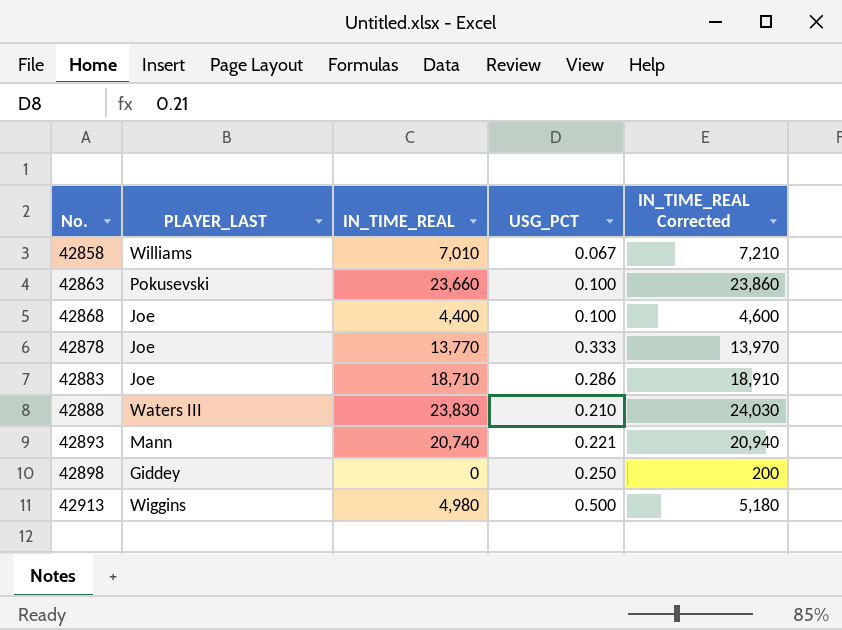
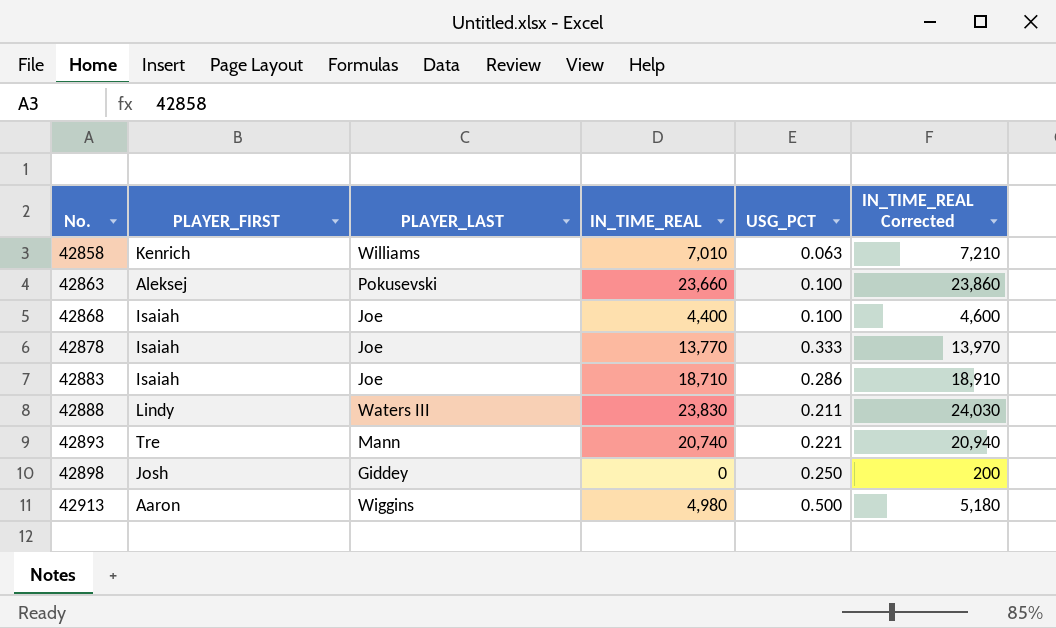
column PLAYER_FIRST | position: none -> 2
42858 | USG_PCT: 0.067 -> 0.063
42888 | USG_PCT: 0.210 -> 0.211

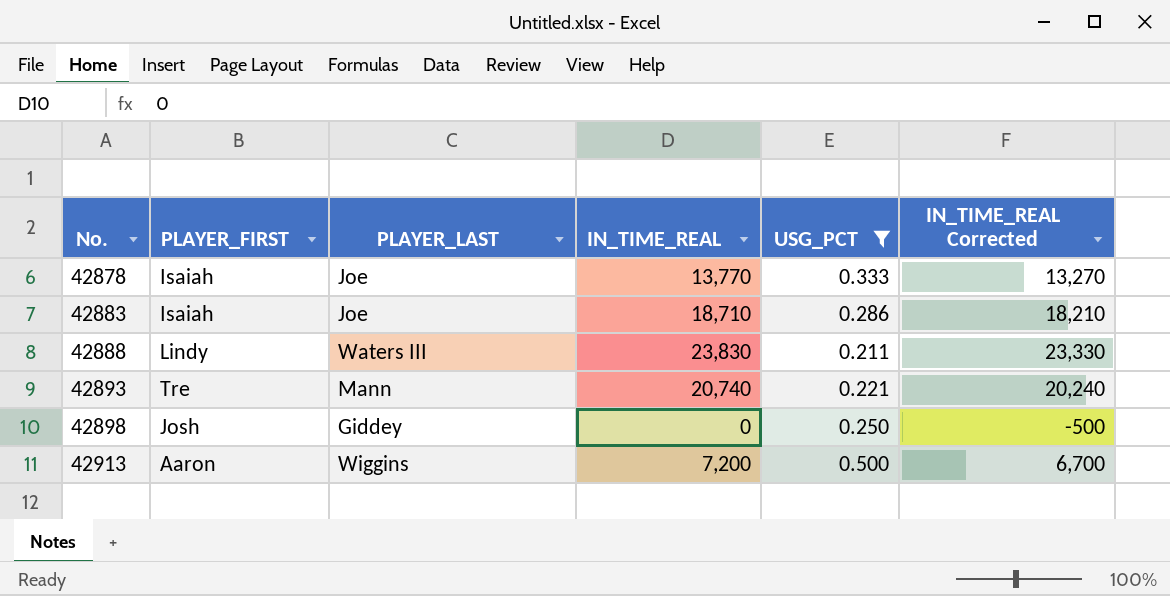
filter: none -> USG_PCT >= 0.211
column IN_TIME_REAL Corrected | formula: [IN_TIME_REAL] + 200 -> [IN_TIME_REAL] - 500
42913 | IN_TIME_REAL: 4,980 -> 7,200

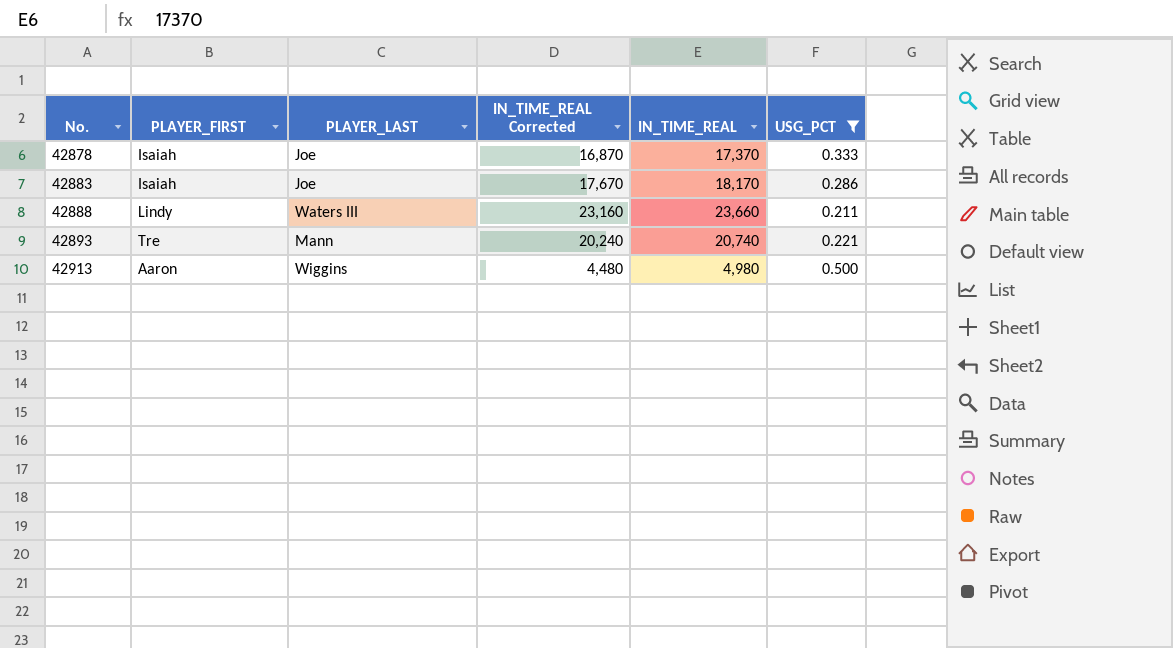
column IN_TIME_REAL Corrected | position: 6 -> 4
row 42898: Josh | Giddey | 0 | 0.250 | -500 -> none
42878 | IN_TIME_REAL Corrected: 13,270 -> 16,870
42878 | IN_TIME_REAL: 13,770 -> 17,370
42883 | IN_TIME_REAL Corrected: 18,210 -> 17,670
42883 | IN_TIME_REAL: 18,710 -> 18,170
42888 | IN_TIME_REAL Corrected: 23,330 -> 23,160
42888 | IN_TIME_REAL: 23,830 -> 23,660
42913 | IN_TIME_REAL Corrected: 6,700 -> 4,480
42913 | IN_TIME_REAL: 7,200 -> 4,980

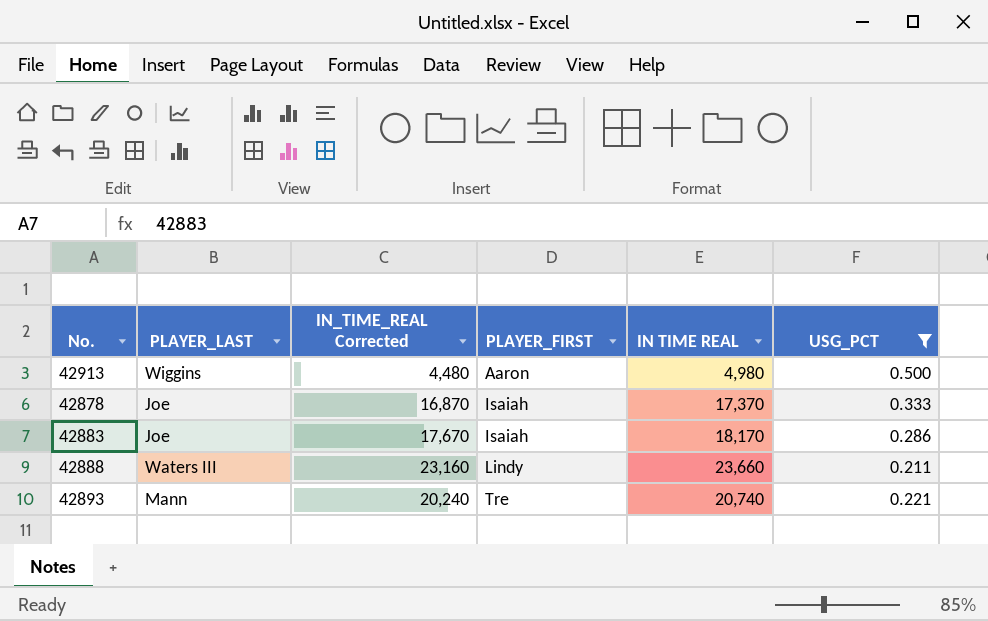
row order: No. ascending -> PLAYER_FIRST ascending
column PLAYER_FIRST | position: 2 -> 4
column name: IN_TIME_REAL -> IN TIME REAL

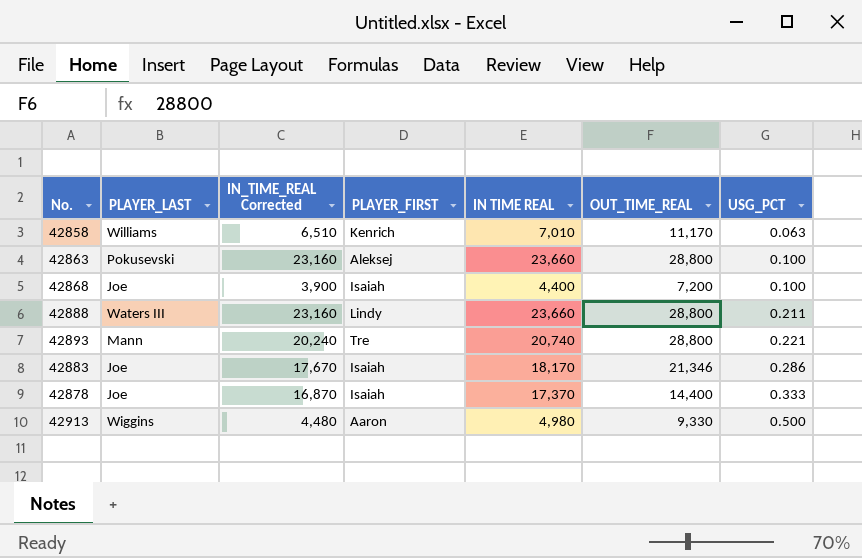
filter: USG_PCT >= 0.211 -> none
row order: PLAYER_FIRST ascending -> USG_PCT ascending
column OUT_TIME_REAL | position: none -> 6

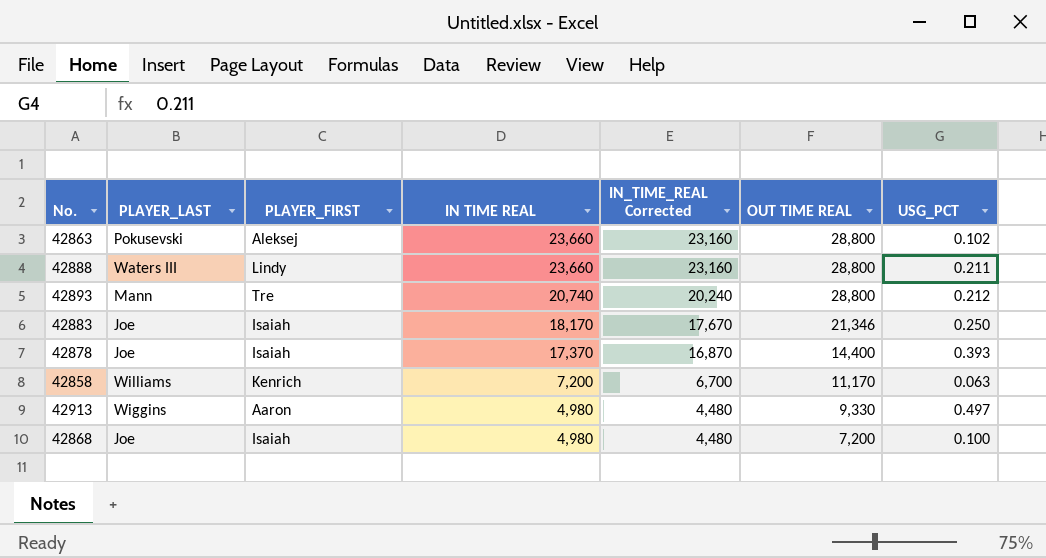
row order: USG_PCT ascending -> IN TIME REAL descending
column IN_TIME_REAL Corrected | position: 3 -> 5
column name: OUT_TIME_REAL -> OUT TIME REAL
42863 | USG_PCT: 0.100 -> 0.102
42893 | USG_PCT: 0.221 -> 0.212
42883 | USG_PCT: 0.286 -> 0.250
42878 | USG_PCT: 0.333 -> 0.393
42858 | IN TIME REAL: 7,010 -> 7,200
42858 | IN_TIME_REAL Corrected: 6,510 -> 6,700
42913 | USG_PCT: 0.500 -> 0.497
42868 | IN TIME REAL: 4,400 -> 4,980
42868 | IN_TIME_REAL Corrected: 3,900 -> 4,480

